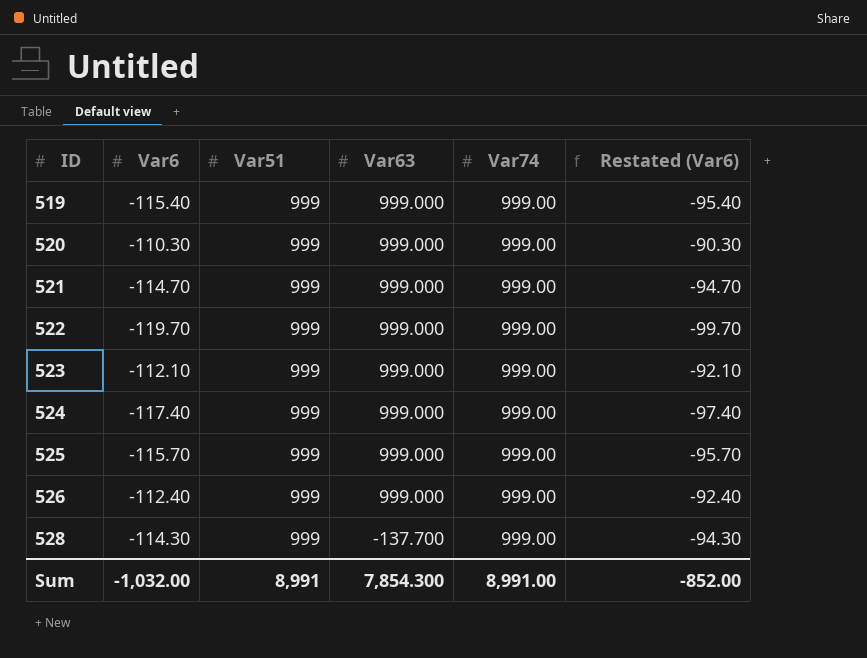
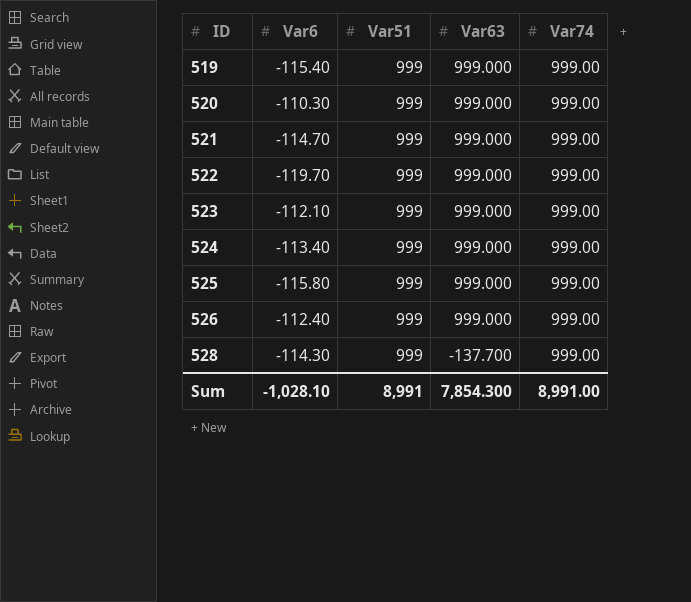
column Restated (Var6) | formula: [Var6] + 20 -> none
524 | Var6: -117.40 -> -113.40
525 | Var6: -115.70 -> -115.80
Sum | Var6: -1,032.00 -> -1,028.10

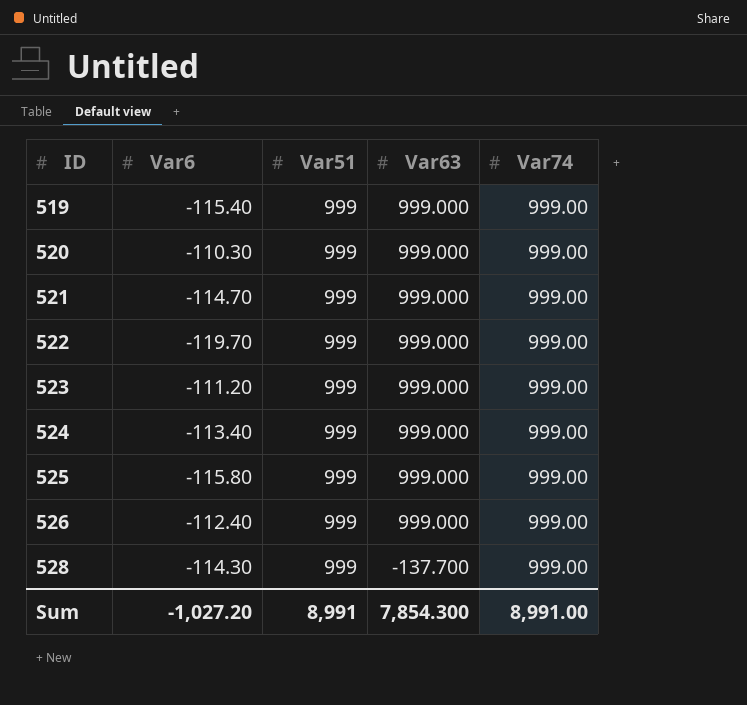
523 | Var6: -112.10 -> -111.20
Sum | Var6: -1,028.10 -> -1,027.20

